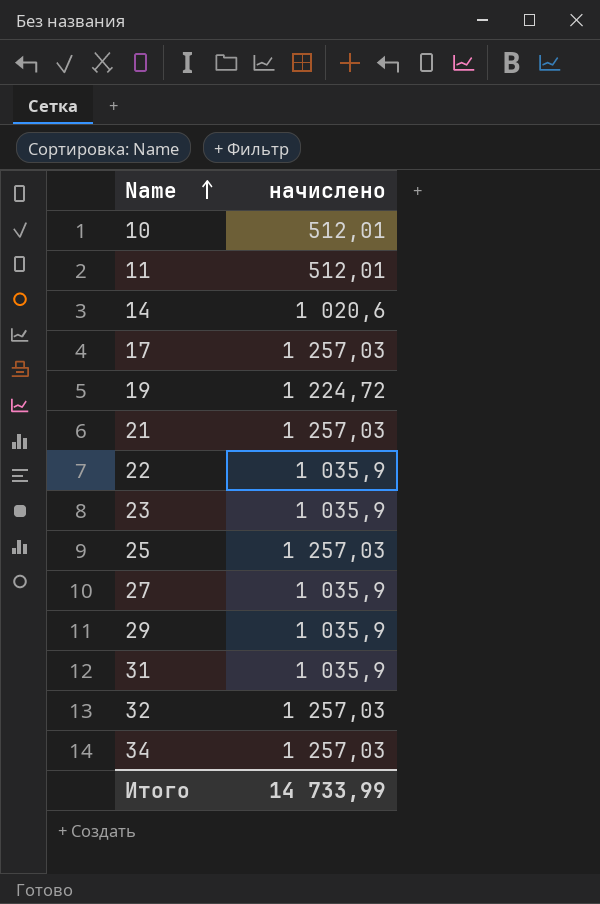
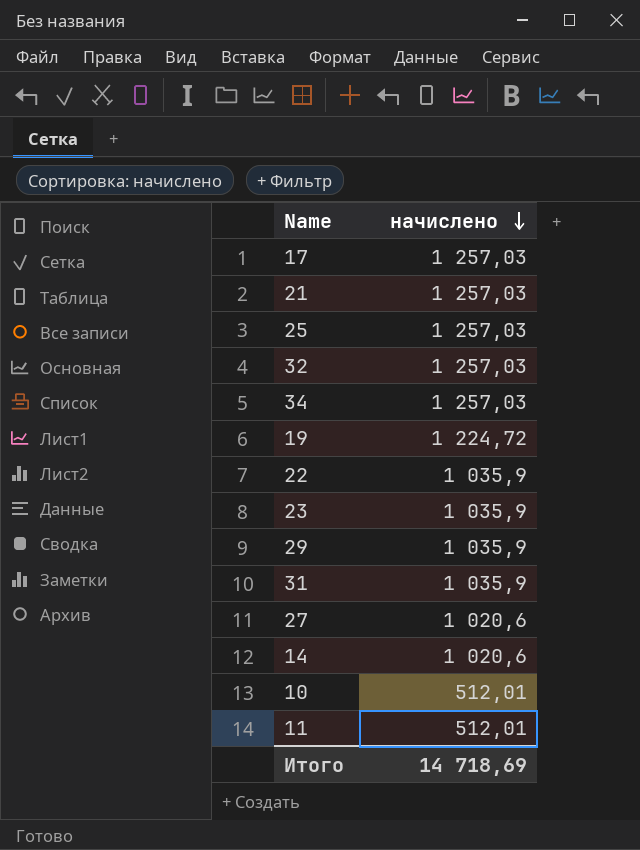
row order: Name ascending -> начислено descending
27 | начислено: 1 035,9 -> 1 020,6
Итого | начислено: 14 733,99 -> 14 718,69

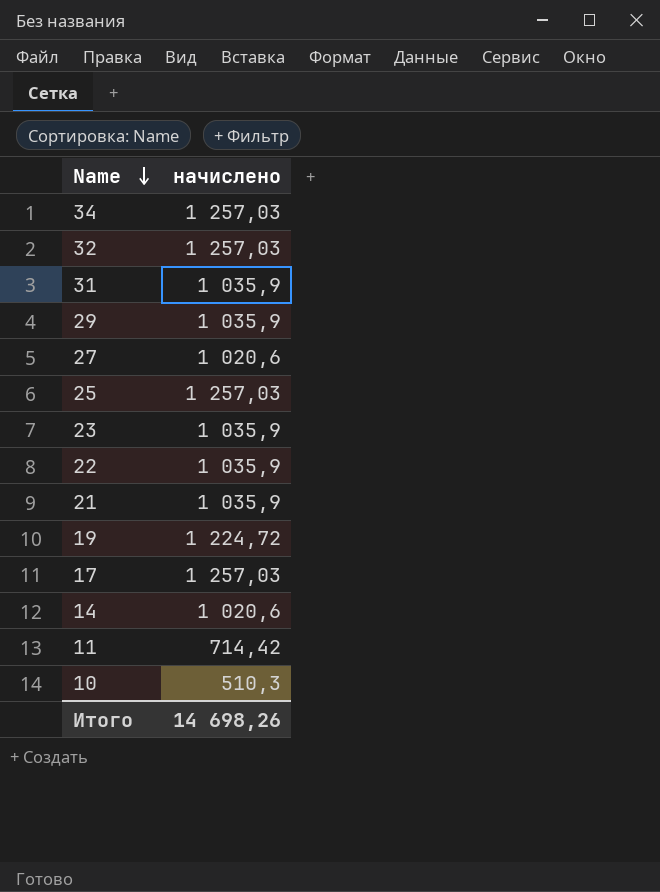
row order: начислено descending -> Name descending
21 | начислено: 1 257,03 -> 1 035,9
11 | начислено: 512,01 -> 714,42
10 | начислено: 512,01 -> 510,3
Итого | начислено: 14 718,69 -> 14 698,26

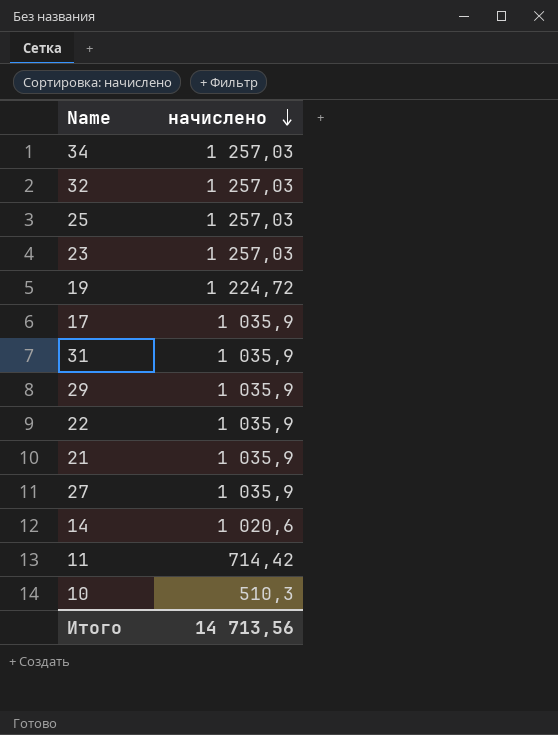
row order: Name descending -> начислено descending
23 | начислено: 1 035,9 -> 1 257,03
17 | начислено: 1 257,03 -> 1 035,9
27 | начислено: 1 020,6 -> 1 035,9
Итого | начислено: 14 698,26 -> 14 713,56

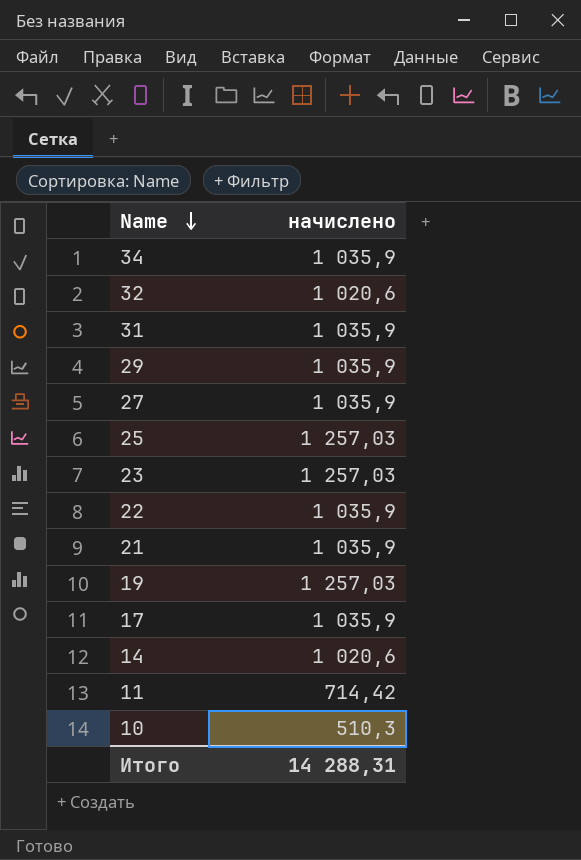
row order: начислено descending -> Name descending
34 | начислено: 1 257,03 -> 1 035,9
32 | начислено: 1 257,03 -> 1 020,6
19 | начислено: 1 224,72 -> 1 257,03
Итого | начислено: 14 713,56 -> 14 288,31

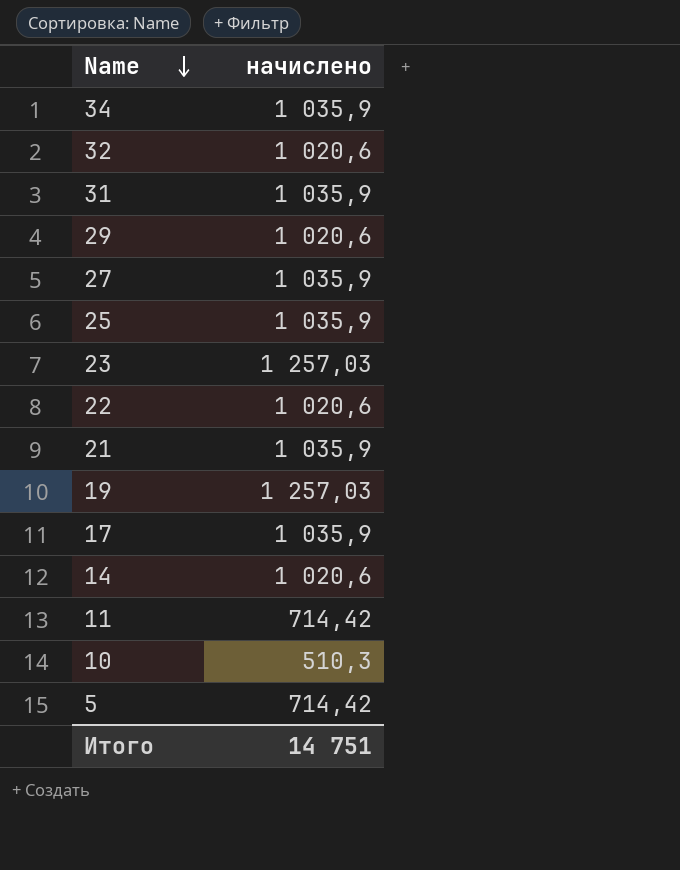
29 | начислено: 1 035,9 -> 1 020,6
25 | начислено: 1 257,03 -> 1 035,9
22 | начислено: 1 035,9 -> 1 020,6
row 5: none -> 714,42
Итого | начислено: 14 288,31 -> 14 751

